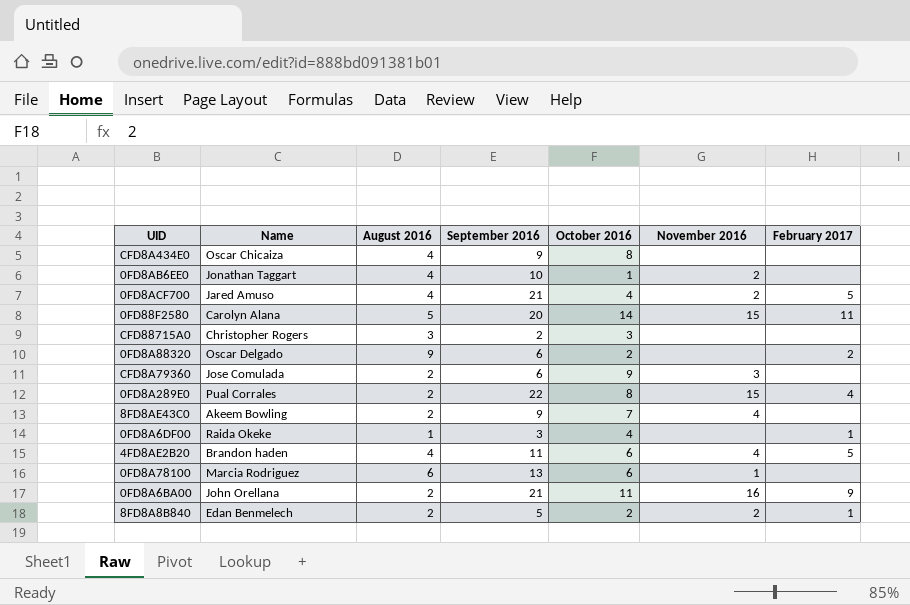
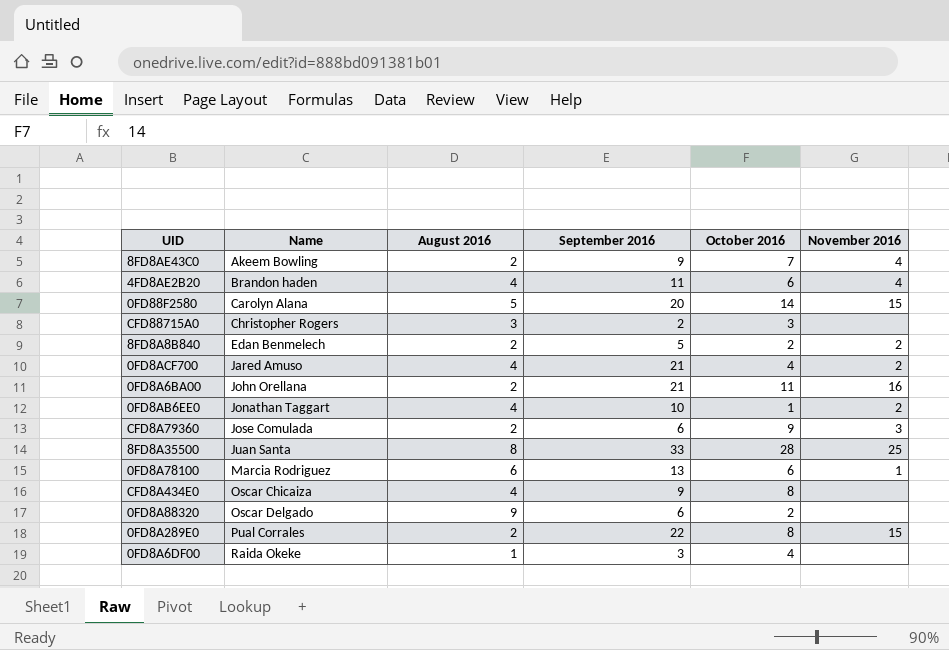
row order: none -> Name ascending
column February 2017 | position: 7 -> none
row 8FD8A35500: none -> Juan Santa | 8 | 33 | 28 | 25

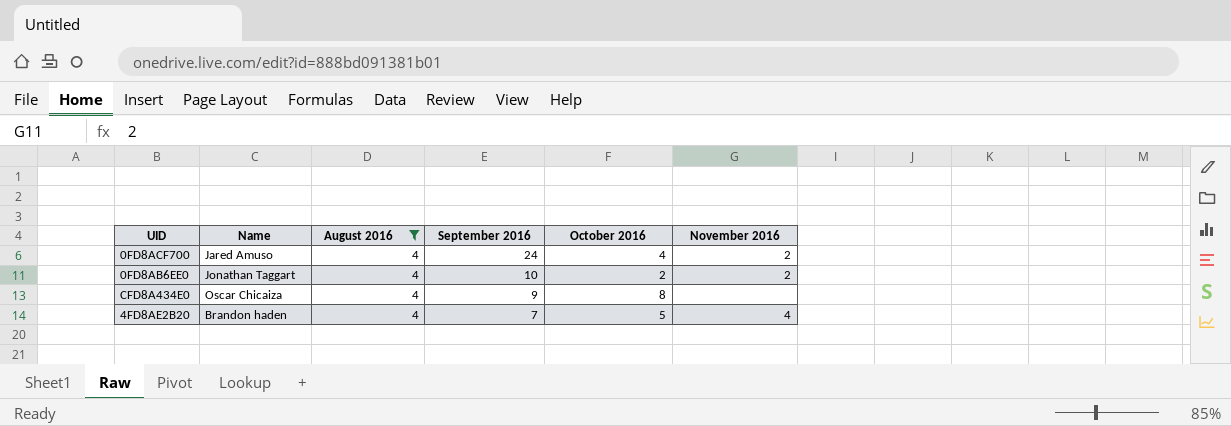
filter: none -> August 2016 = 4
row order: Name ascending -> September 2016 descending
0FD8ACF700 | September 2016: 21 -> 24
0FD8AB6EE0 | October 2016: 1 -> 2
4FD8AE2B20 | September 2016: 11 -> 7
4FD8AE2B20 | October 2016: 6 -> 5

